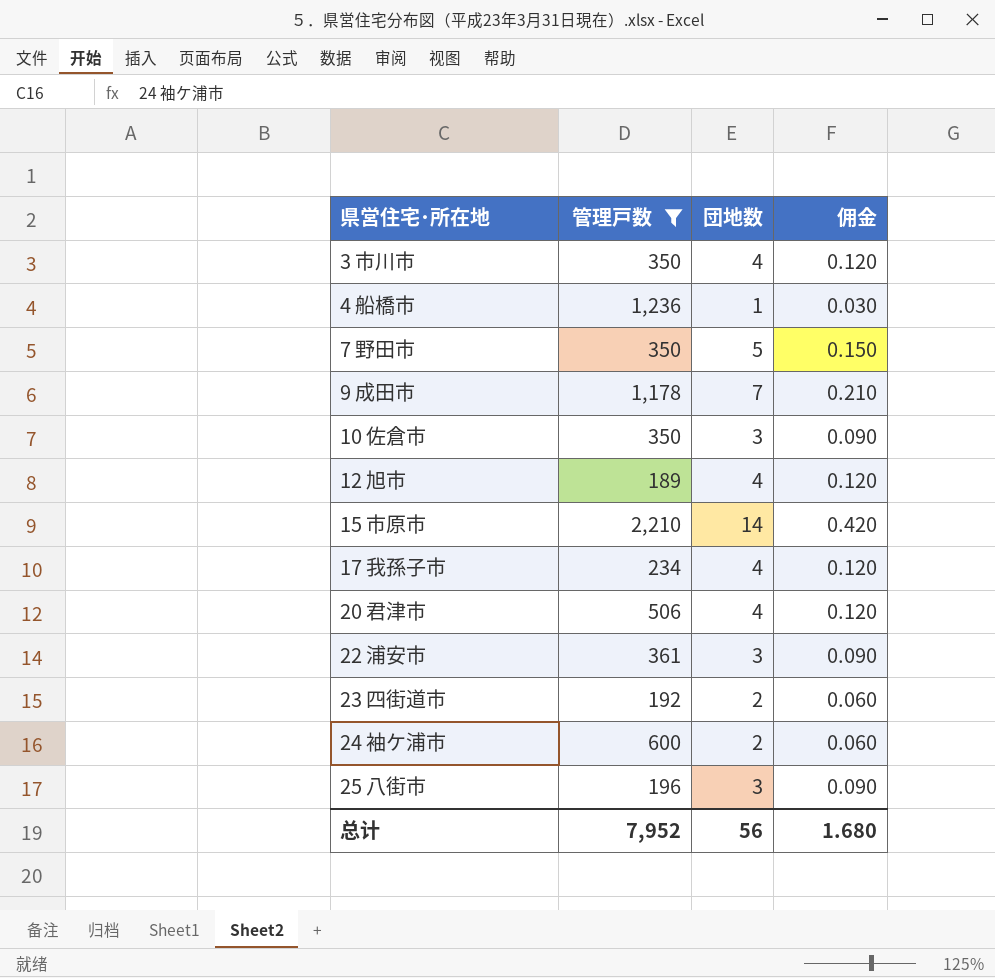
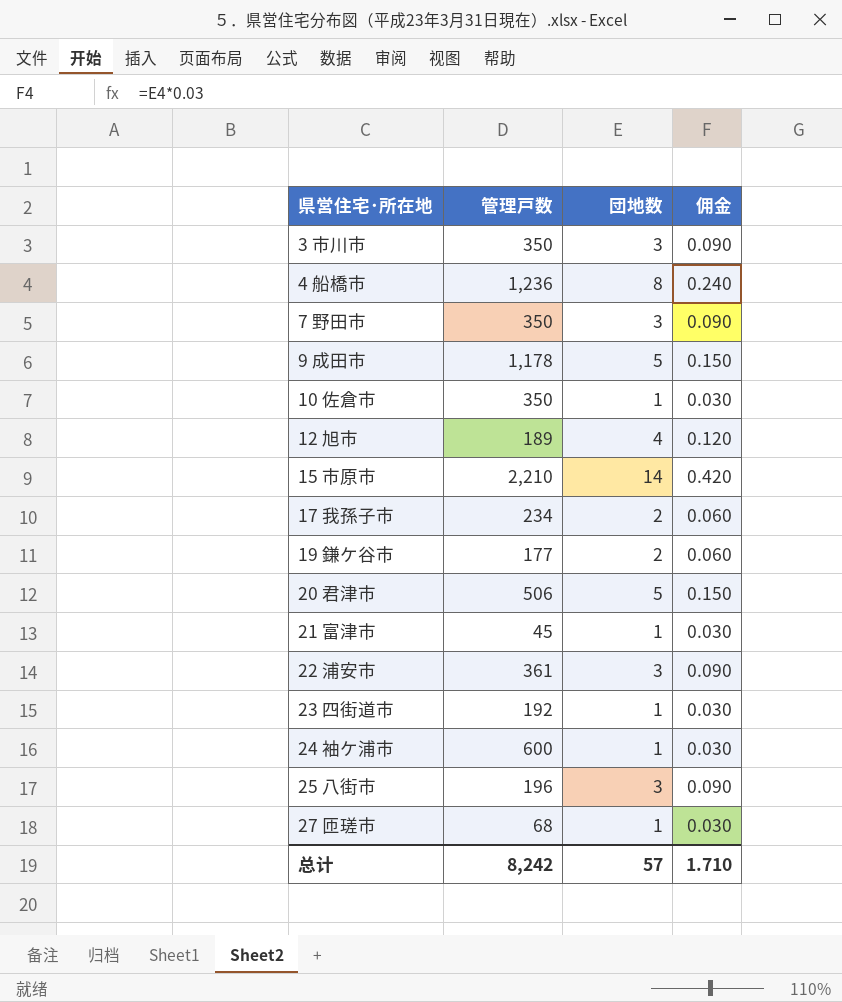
filter: 管理戸数 >= 189 -> none
3 市川市 | 団地数: 4 -> 3
3 市川市 | 佣金: 0.120 -> 0.090
4 船橋市 | 団地数: 1 -> 8
4 船橋市 | 佣金: 0.030 -> 0.240
7 野田市 | 団地数: 5 -> 3
7 野田市 | 佣金: 0.150 -> 0.090
9 成田市 | 団地数: 7 -> 5
9 成田市 | 佣金: 0.210 -> 0.150
10 佐倉市 | 団地数: 3 -> 1
10 佐倉市 | 佣金: 0.090 -> 0.030
17 我孫子市 | 団地数: 4 -> 2
17 我孫子市 | 佣金: 0.120 -> 0.060
20 君津市 | 団地数: 4 -> 5
20 君津市 | 佣金: 0.120 -> 0.150
23 四街道市 | 団地数: 2 -> 1
23 四街道市 | 佣金: 0.060 -> 0.030
24 袖ケ浦市 | 団地数: 2 -> 1
24 袖ケ浦市 | 佣金: 0.060 -> 0.030
总计 | 管理戸数: 7,952 -> 8,242
总计 | 団地数: 56 -> 57
总计 | 佣金: 1.680 -> 1.710

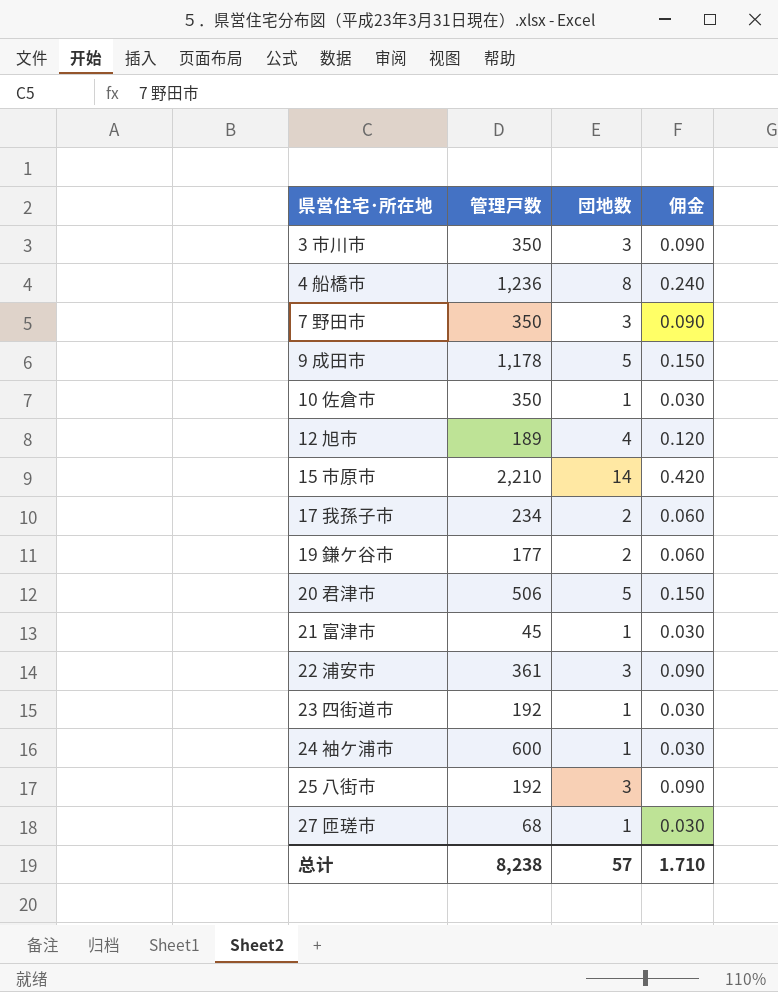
25 八街市 | 管理戸数: 196 -> 192
总计 | 管理戸数: 8,242 -> 8,238

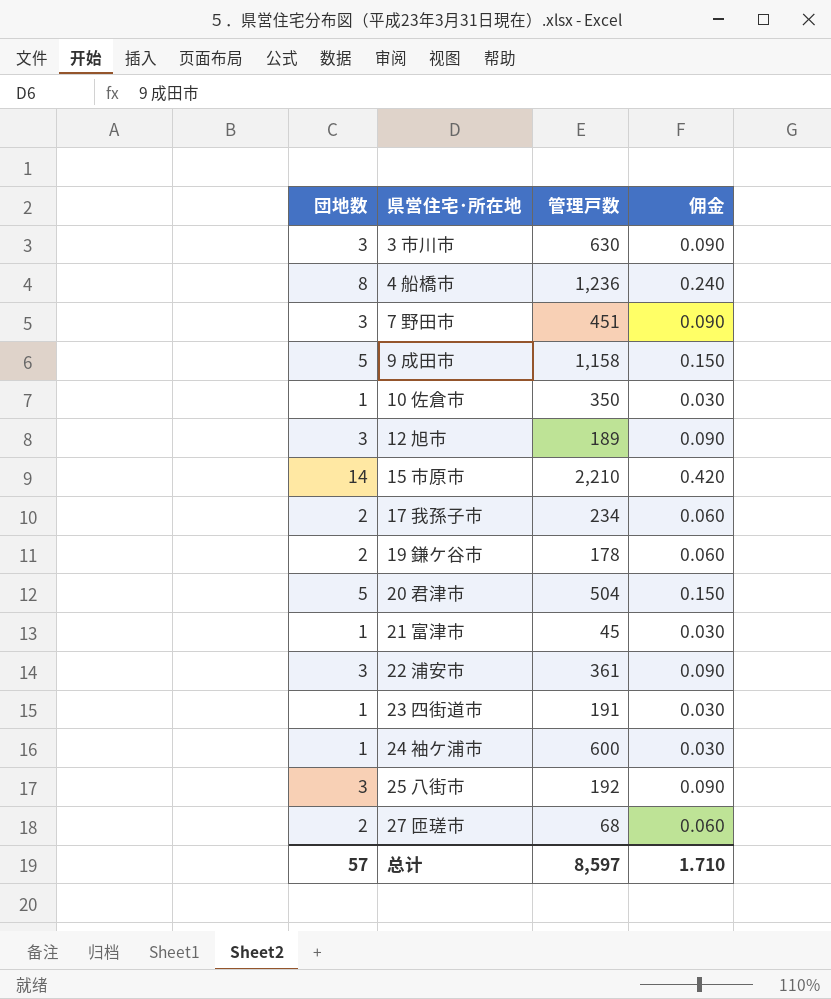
column 団地数 | position: 3 -> 1
3 市川市 | 管理戸数: 350 -> 630
7 野田市 | 管理戸数: 350 -> 451
9 成田市 | 管理戸数: 1,178 -> 1,158
12 旭市 | 団地数: 4 -> 3
12 旭市 | 佣金: 0.120 -> 0.090
19 鎌ケ谷市 | 管理戸数: 177 -> 178
20 君津市 | 管理戸数: 506 -> 504
23 四街道市 | 管理戸数: 192 -> 191
27 匝瑳市 | 団地数: 1 -> 2
27 匝瑳市 | 佣金: 0.030 -> 0.060
总计 | 管理戸数: 8,238 -> 8,597

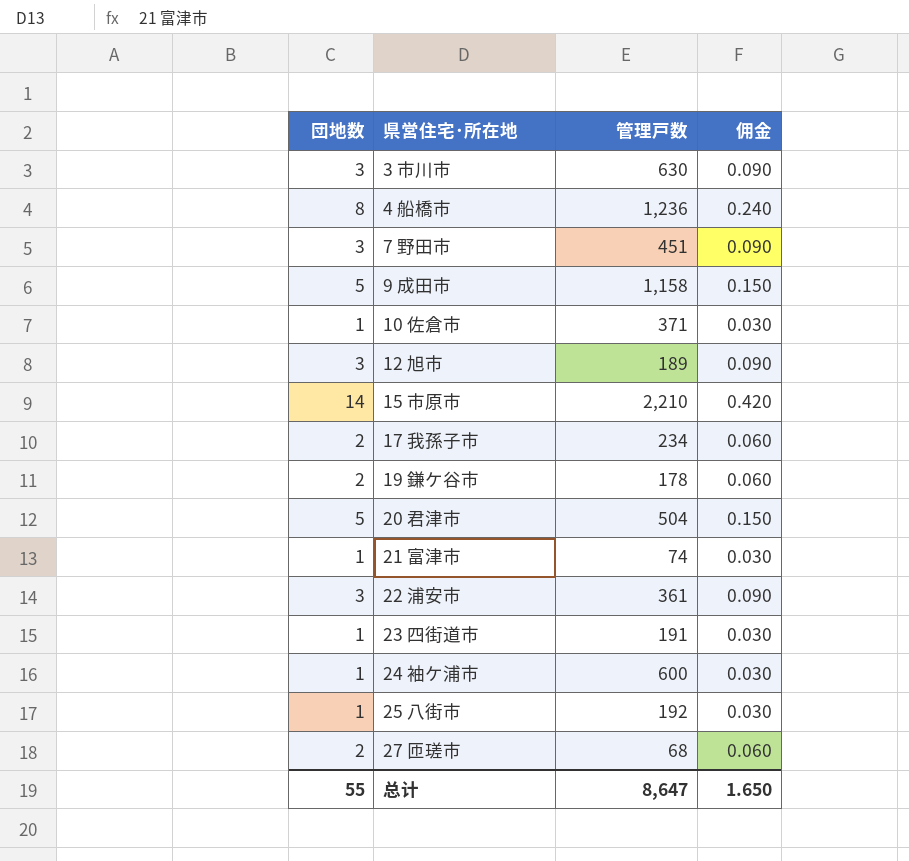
10 佐倉市 | 管理戸数: 350 -> 371
21 富津市 | 管理戸数: 45 -> 74
25 八街市 | 団地数: 3 -> 1
25 八街市 | 佣金: 0.090 -> 0.030
总计 | 団地数: 57 -> 55
总计 | 管理戸数: 8,597 -> 8,647
总计 | 佣金: 1.710 -> 1.650

